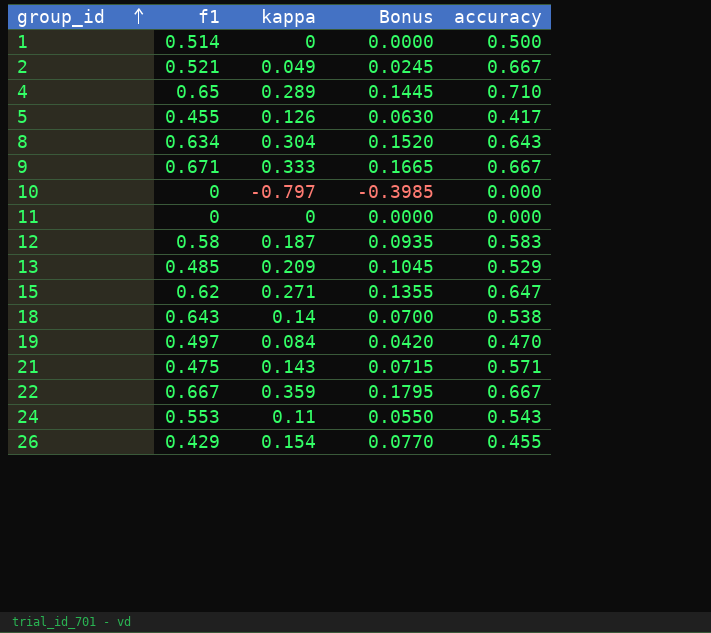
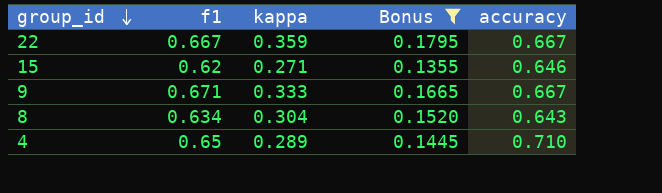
filter: none -> Bonus >= 0.1355
row order: group_id ascending -> group_id descending
15 | accuracy: 0.647 -> 0.646

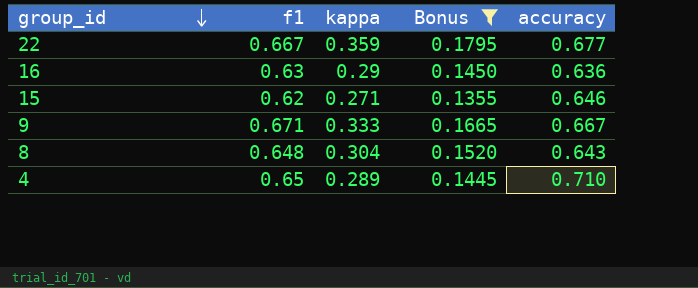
22 | accuracy: 0.667 -> 0.677
row 16: none -> 0.63 | 0.29 | 0.1450 | 0.636
8 | f1: 0.634 -> 0.648

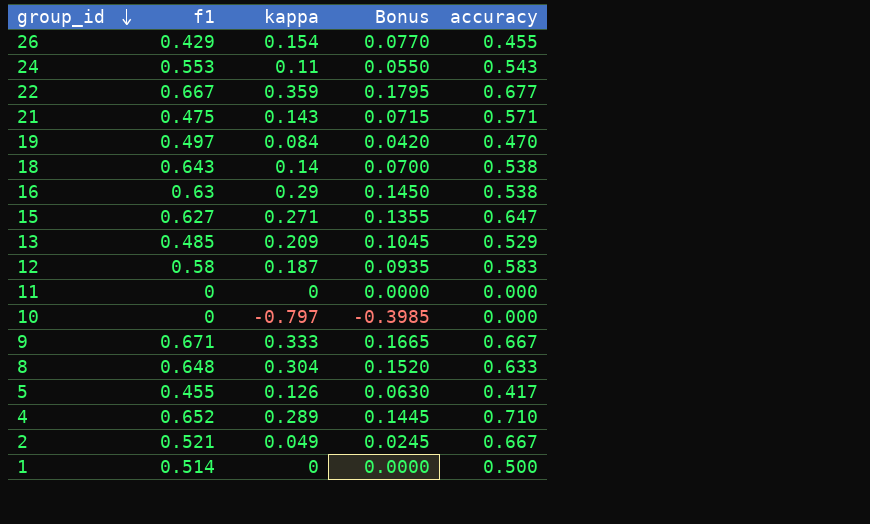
filter: Bonus >= 0.1355 -> none
16 | accuracy: 0.636 -> 0.538
15 | f1: 0.62 -> 0.627
15 | accuracy: 0.646 -> 0.647
8 | accuracy: 0.643 -> 0.633
4 | f1: 0.65 -> 0.652

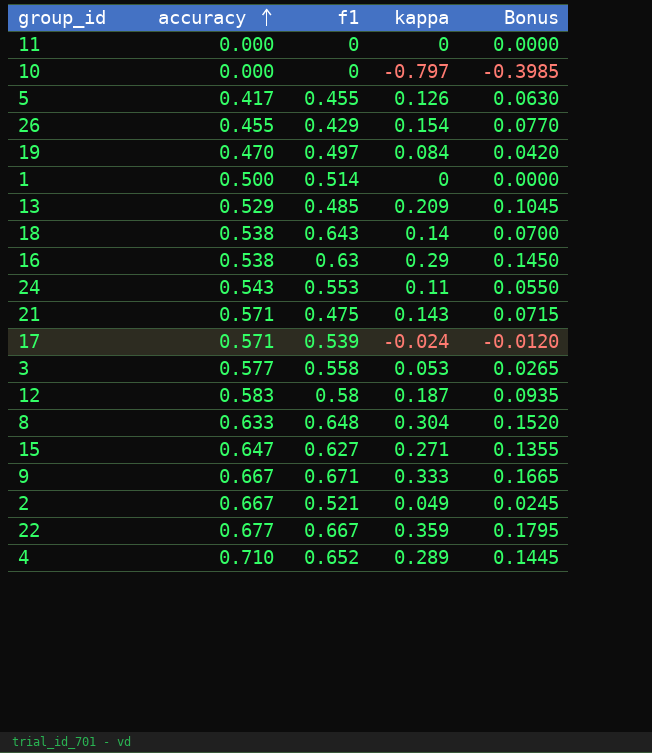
row order: group_id descending -> accuracy ascending
column accuracy | position: 5 -> 2
row 17: none -> 0.571 | 0.539 | -0.024 | -0.0120
row 3: none -> 0.577 | 0.558 | 0.053 | 0.0265

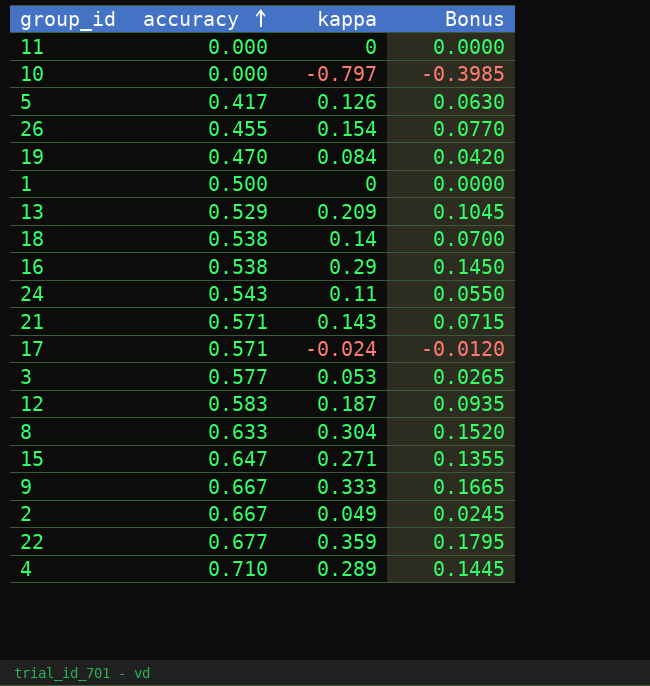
column f1 | position: 3 -> none

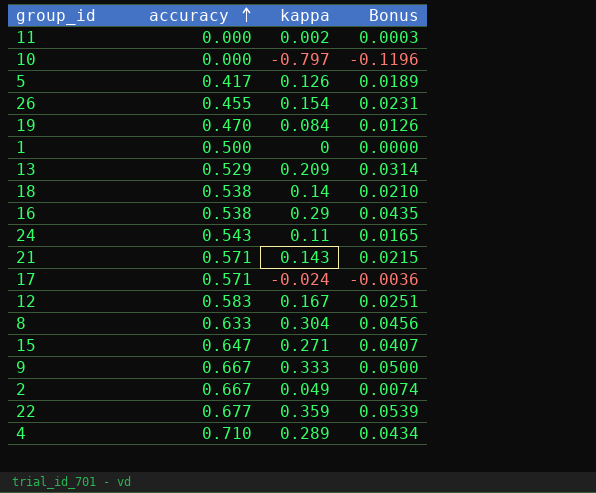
column Bonus | formula: [kappa] * 0.5 -> [kappa] * 0.15
row 3: 0.577 | 0.053 | 0.0265 -> none
11 | kappa: 0 -> 0.002
12 | kappa: 0.187 -> 0.167

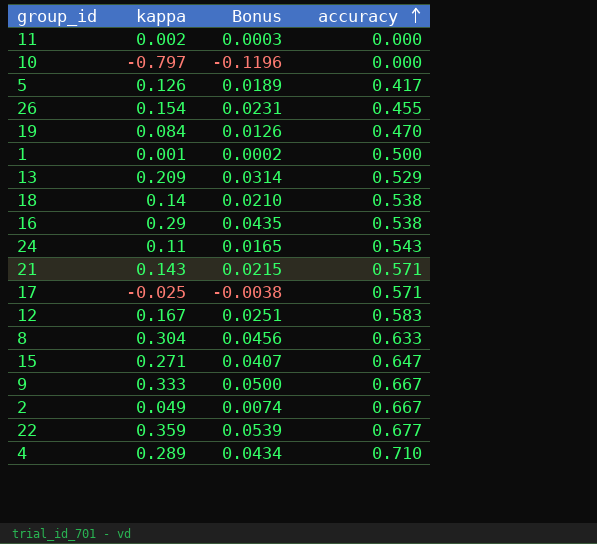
column accuracy | position: 2 -> 4
1 | kappa: 0 -> 0.001
1 | Bonus: 0.0000 -> 0.0002
17 | kappa: -0.024 -> -0.025
17 | Bonus: -0.0036 -> -0.0038

